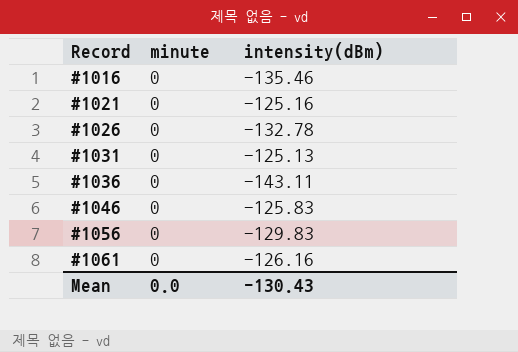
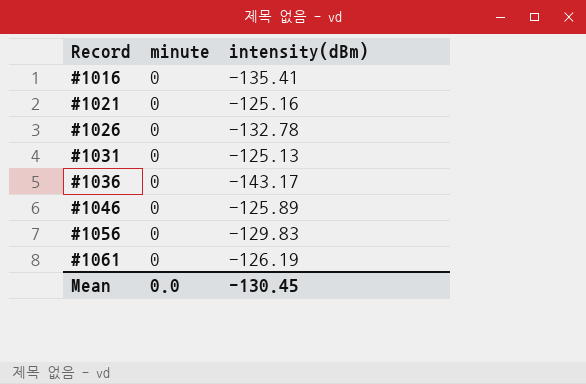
#1016 | intensity(dBm): -135.46 -> -135.41
#1036 | intensity(dBm): -143.11 -> -143.17
#1046 | intensity(dBm): -125.83 -> -125.89
#1061 | intensity(dBm): -126.16 -> -126.19
Mean | intensity(dBm): -130.43 -> -130.45

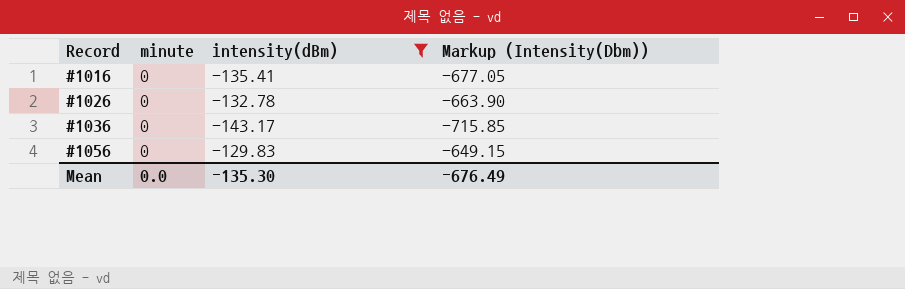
filter: none -> intensity(dBm) <= -129.83
column Markup (Intensity(Dbm)) | formula: none -> [intensity(dBm)] * 5
Mean | intensity(dBm): -130.45 -> -135.30

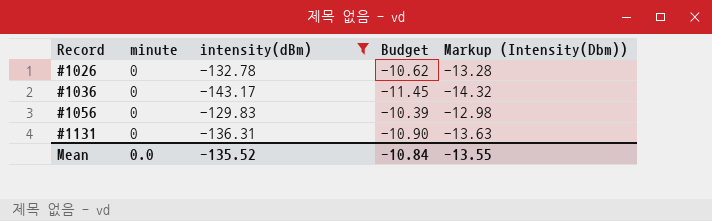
column Budget | formula: none -> [intensity(dBm)] * 0.08
column Markup (Intensity(Dbm)) | formula: [intensity(dBm)] * 5 -> [intensity(dBm)] * 0.1
row #1016: 0 | -135.41 | -677.05 -> none
row #1131: none -> 0 | -136.31 | -10.90 | -13.63
Mean | intensity(dBm): -135.30 -> -135.52
Mean | Markup (Intensity(Dbm)): -676.49 -> -13.55

